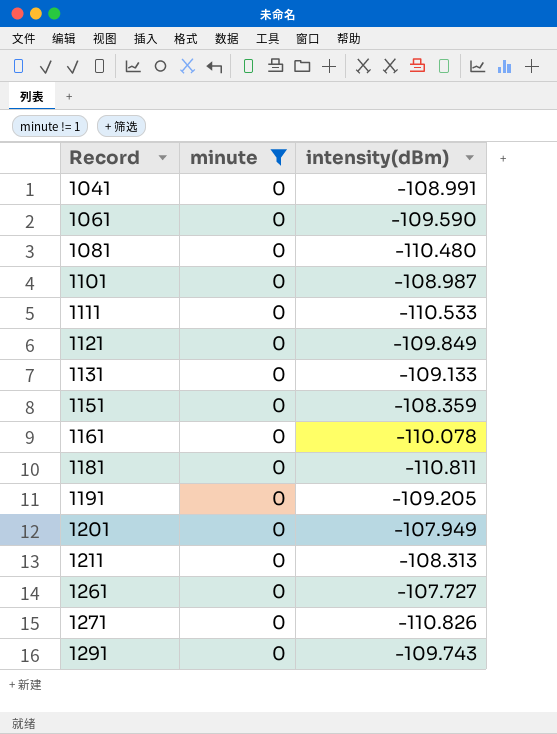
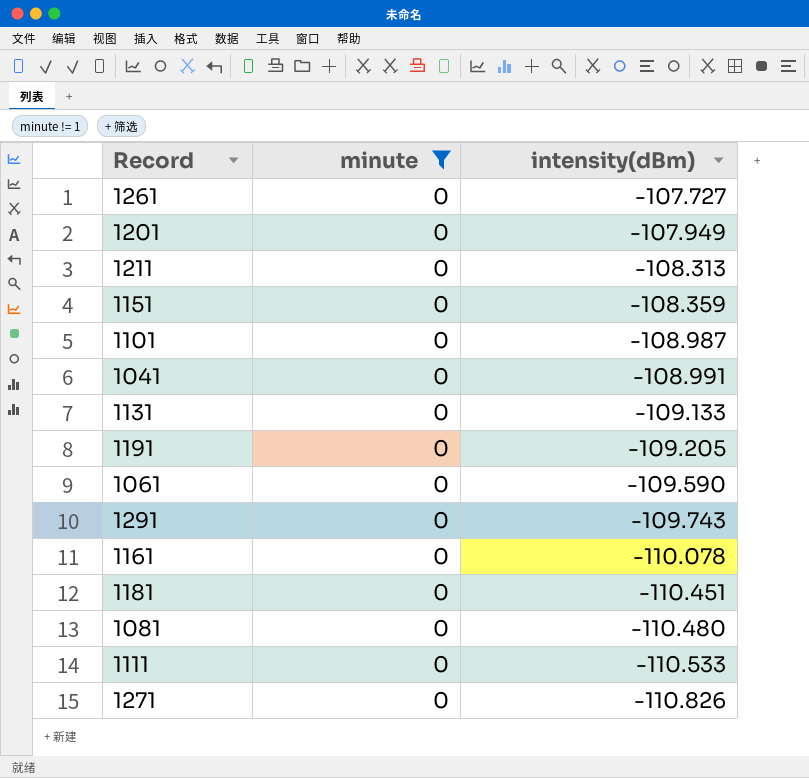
row order: Record ascending -> intensity(dBm) descending
row 1121: 0 | -109.849 -> none
1181 | intensity(dBm): -110.811 -> -110.451

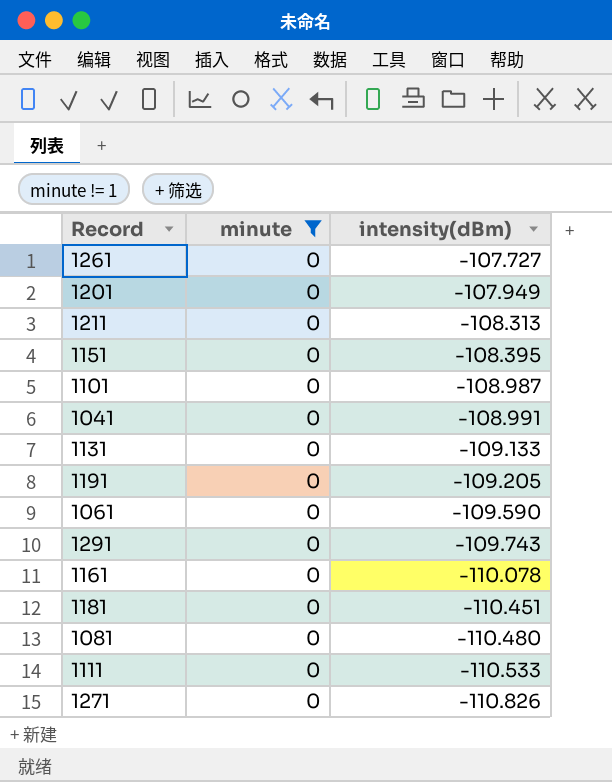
1151 | intensity(dBm): -108.359 -> -108.395

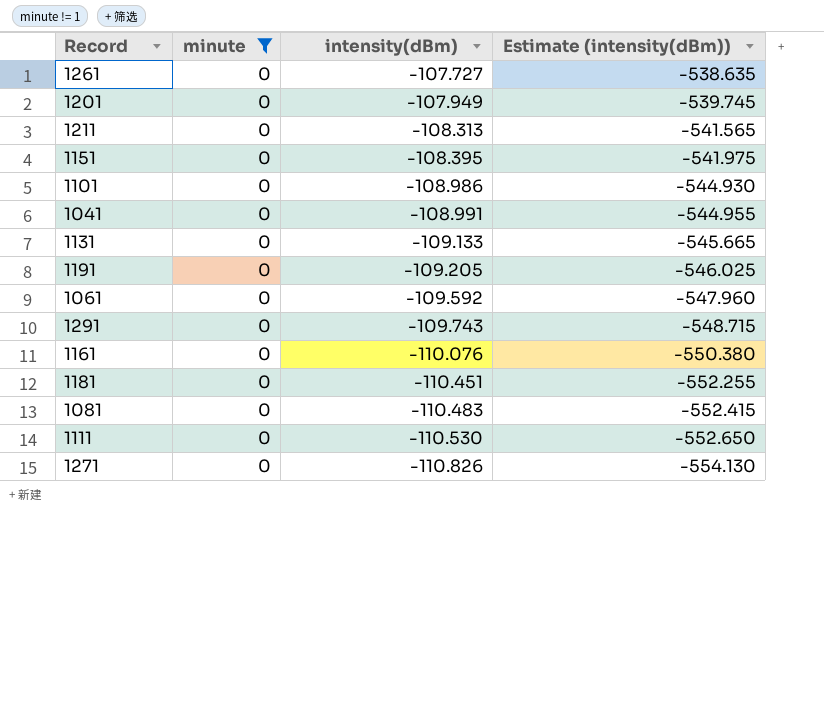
column Estimate (intensity(dBm)) | formula: none -> [intensity(dBm)] * 5
1101 | intensity(dBm): -108.987 -> -108.986
1061 | intensity(dBm): -109.590 -> -109.592
1161 | intensity(dBm): -110.078 -> -110.076
1081 | intensity(dBm): -110.480 -> -110.483
1111 | intensity(dBm): -110.533 -> -110.530

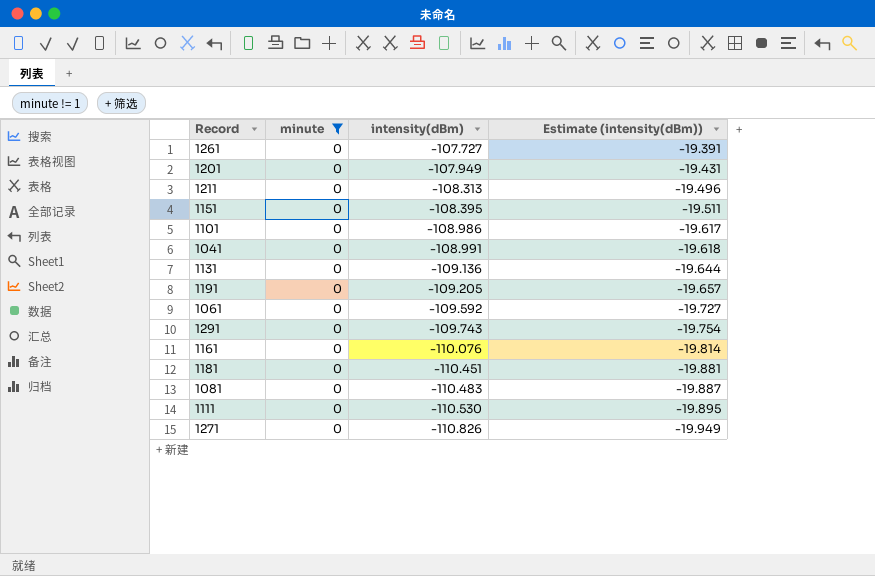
column Estimate (intensity(dBm)) | formula: [intensity(dBm)] * 5 -> [intensity(dBm)] * 0.18
1131 | intensity(dBm): -109.133 -> -109.136

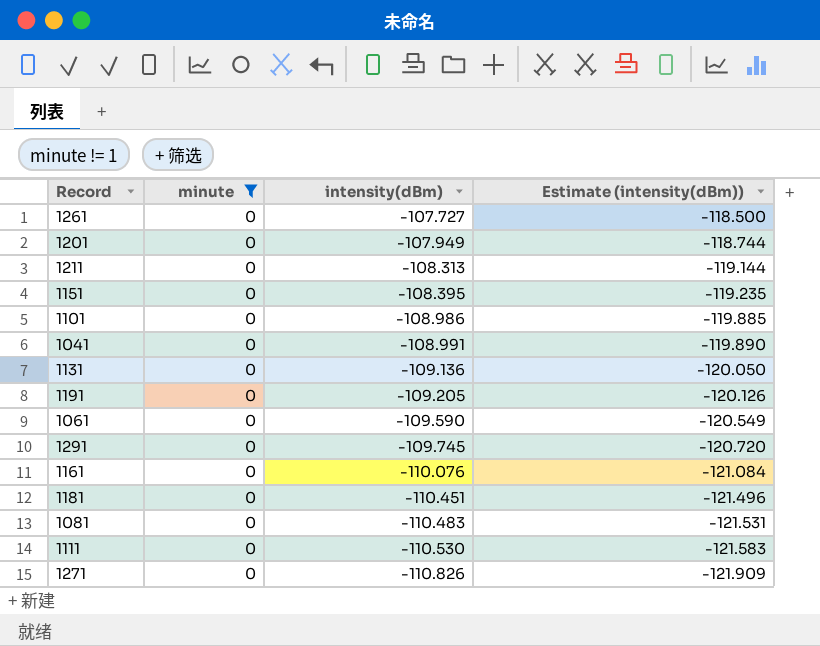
column Estimate (intensity(dBm)) | formula: [intensity(dBm)] * 0.18 -> [intensity(dBm)] * 1.1
1061 | intensity(dBm): -109.592 -> -109.590
1291 | intensity(dBm): -109.743 -> -109.745

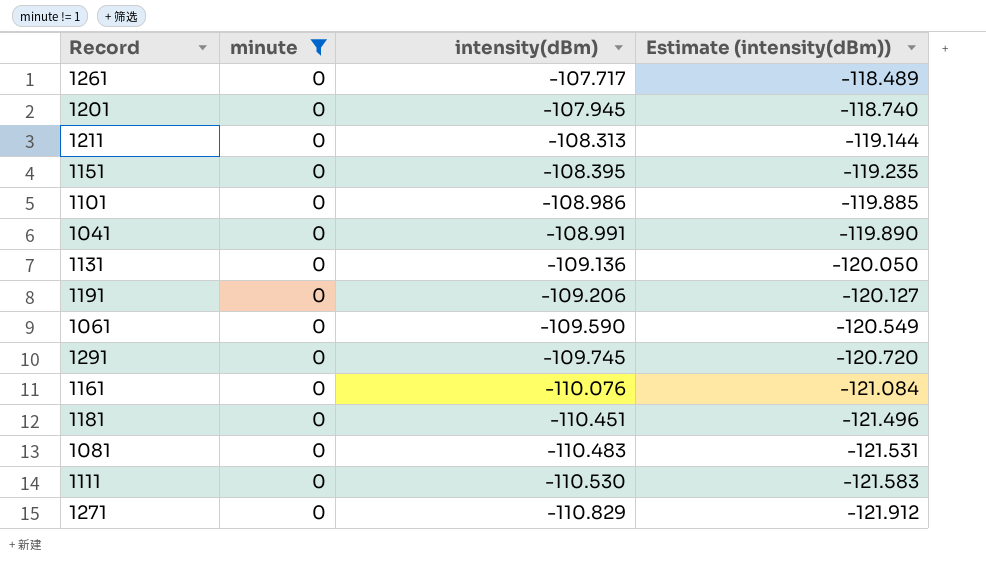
1261 | intensity(dBm): -107.727 -> -107.717
1261 | Estimate (intensity(dBm)): -118.500 -> -118.489
1201 | intensity(dBm): -107.949 -> -107.945
1201 | Estimate (intensity(dBm)): -118.744 -> -118.740
1191 | intensity(dBm): -109.205 -> -109.206
1191 | Estimate (intensity(dBm)): -120.126 -> -120.127
1271 | intensity(dBm): -110.826 -> -110.829
1271 | Estimate (intensity(dBm)): -121.909 -> -121.912

